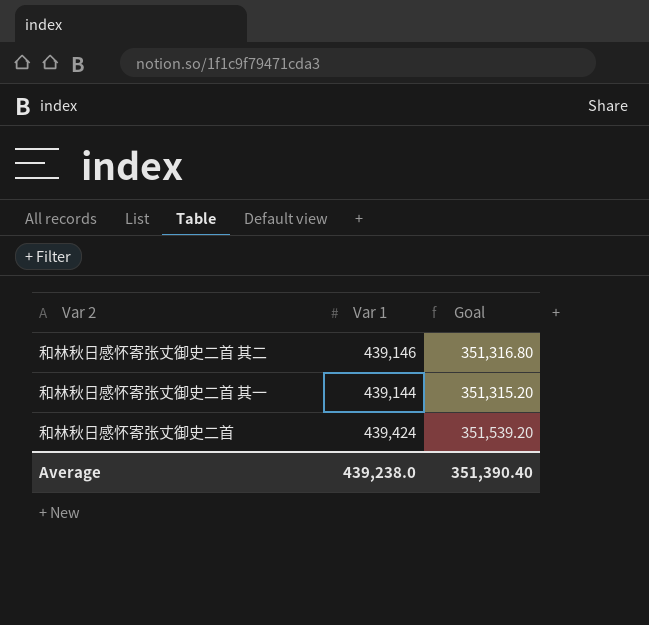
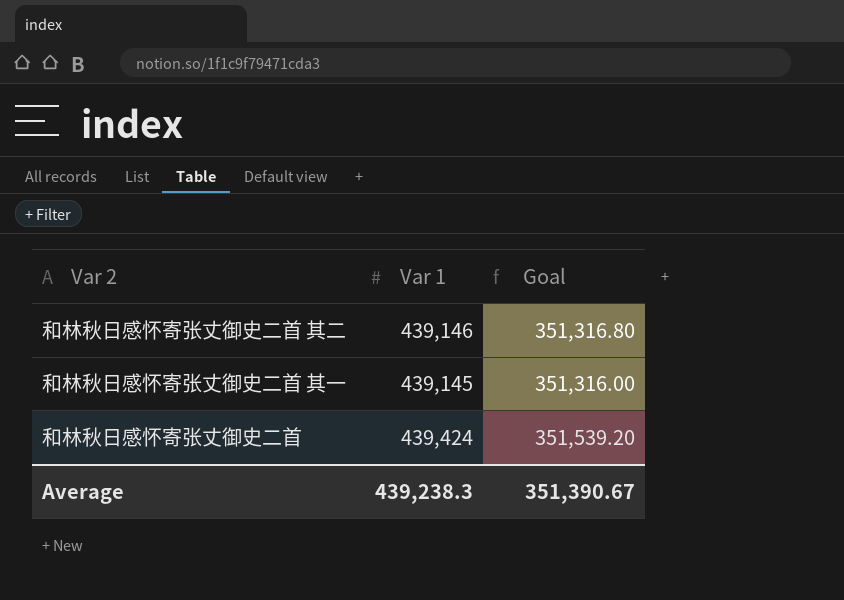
和林秋日感怀寄张丈御史二首 其一 | Var 1: 439,144 -> 439,145
和林秋日感怀寄张丈御史二首 其一 | Goal: 351,315.20 -> 351,316.00
Average | Var 1: 439,238.0 -> 439,238.3
Average | Goal: 351,390.40 -> 351,390.67

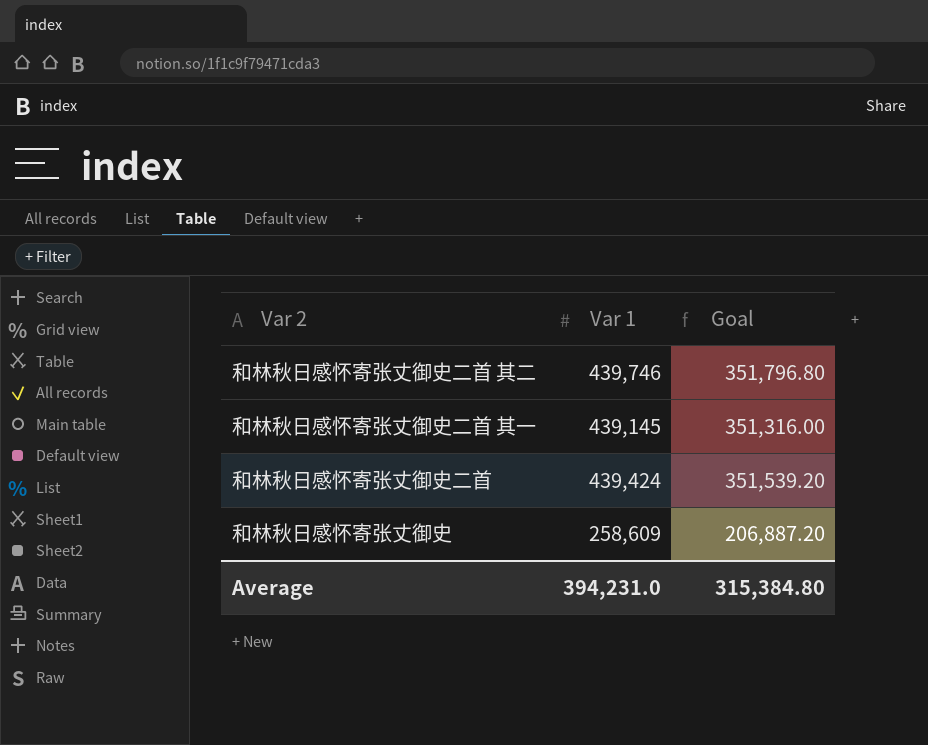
和林秋日感怀寄张丈御史二首 其二 | Var 1: 439,146 -> 439,746
和林秋日感怀寄张丈御史二首 其二 | Goal: 351,316.80 -> 351,796.80
row 和林秋日感怀寄张丈御史: none -> 258,609 | 206,887.20
Average | Var 1: 439,238.3 -> 394,231.0
Average | Goal: 351,390.67 -> 315,384.80

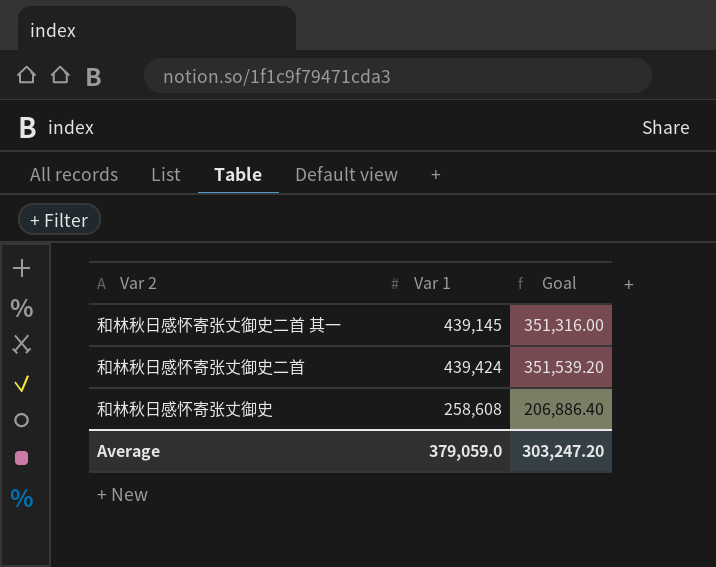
row 和林秋日感怀寄张丈御史二首 其二: 439,746 | 351,796.80 -> none
和林秋日感怀寄张丈御史 | Var 1: 258,609 -> 258,608
和林秋日感怀寄张丈御史 | Goal: 206,887.20 -> 206,886.40
Average | Var 1: 394,231.0 -> 379,059.0
Average | Goal: 315,384.80 -> 303,247.20

